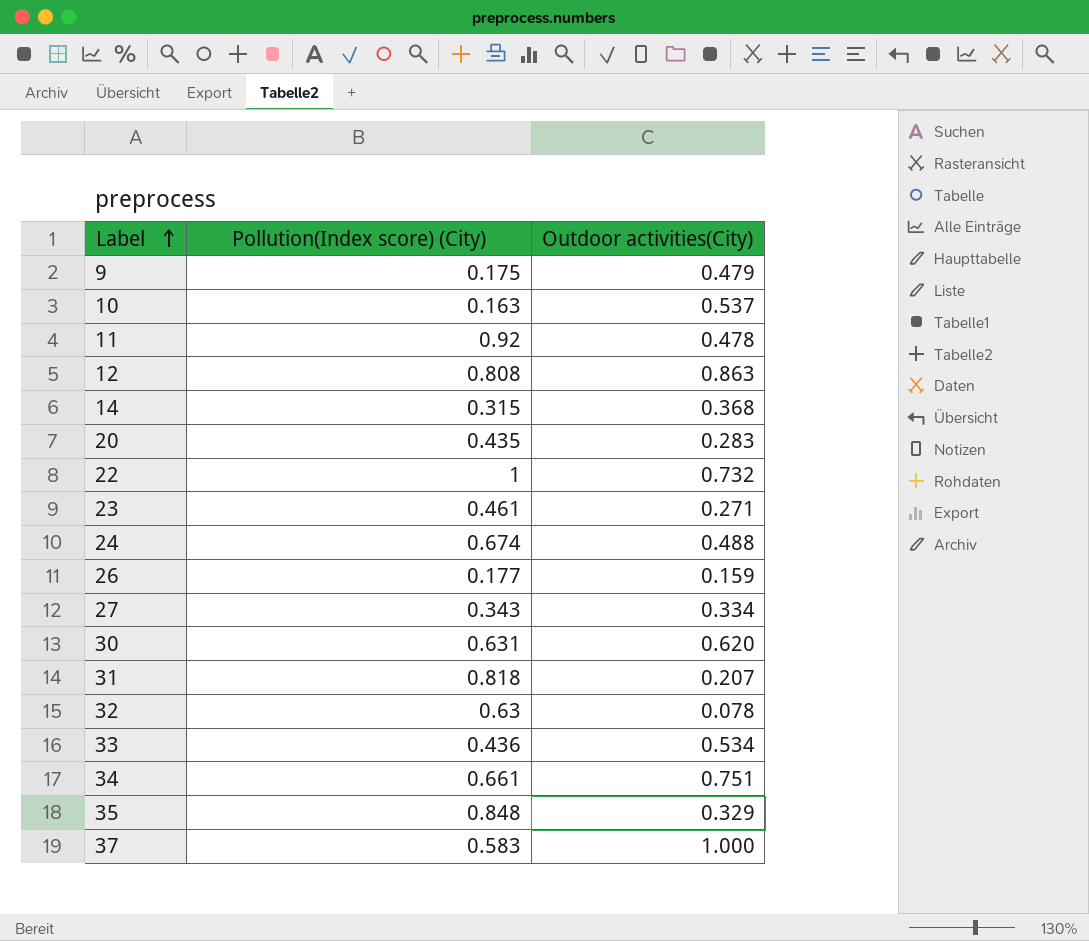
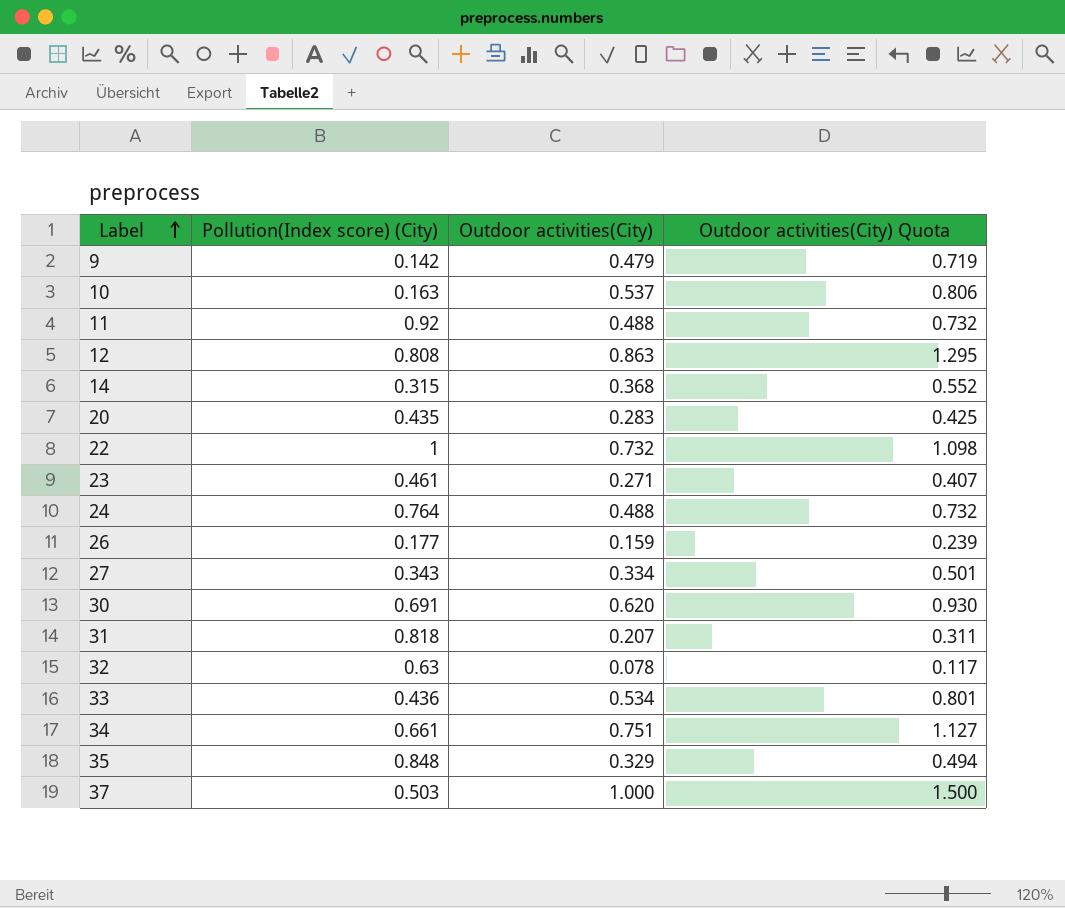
column Outdoor activities(City) Quota | formula: none -> [Outdoor activities(City)] * 1.5
9 | Pollution(Index score) (City): 0.175 -> 0.142
11 | Outdoor activities(City): 0.478 -> 0.488
24 | Pollution(Index score) (City): 0.674 -> 0.764
30 | Pollution(Index score) (City): 0.631 -> 0.691
37 | Pollution(Index score) (City): 0.583 -> 0.503

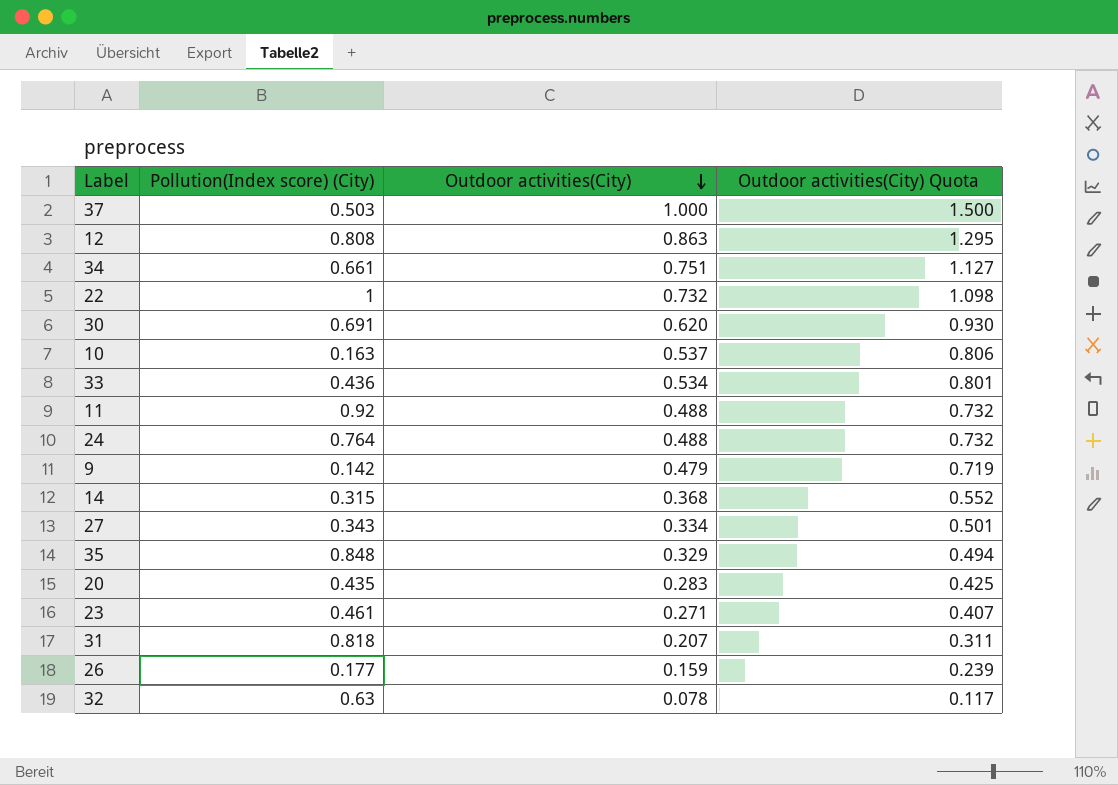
row order: Label ascending -> Outdoor activities(City) descending

